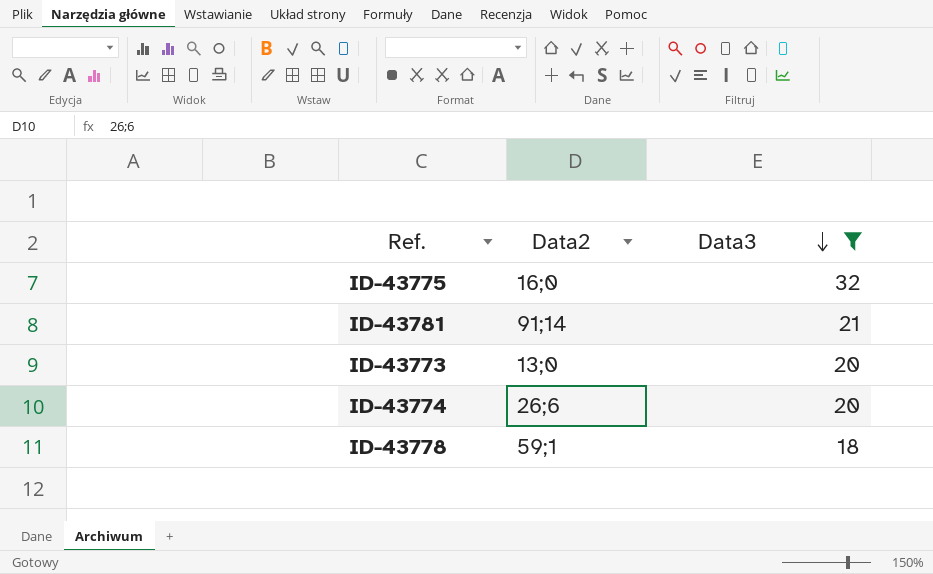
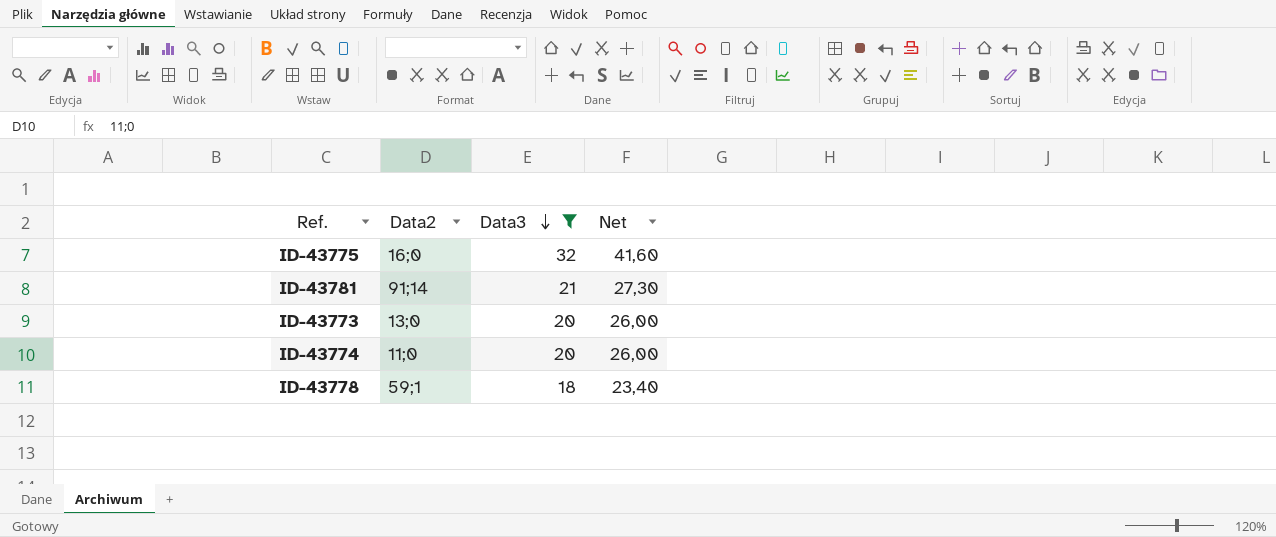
column Net | formula: none -> [Data3] * 1,3
ID-43774 | Data2: 26;6 -> 11;0

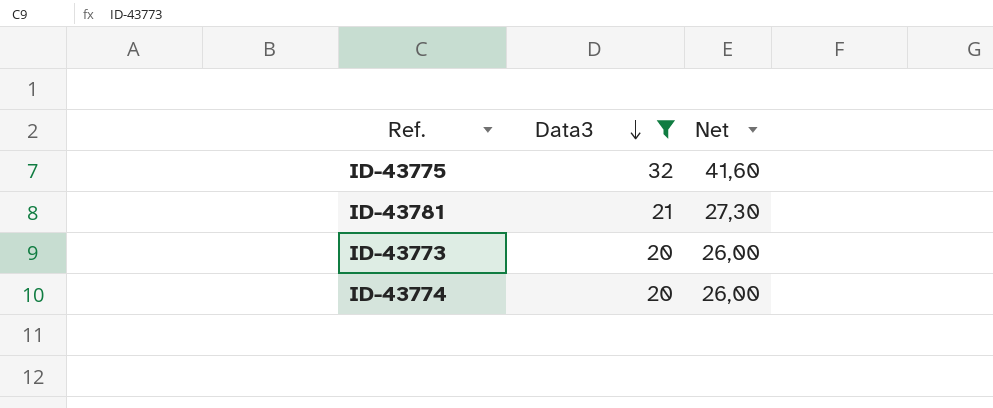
column Data2 | position: 2 -> none
row ID-43778: 59;1 | 18 | 23,40 -> none

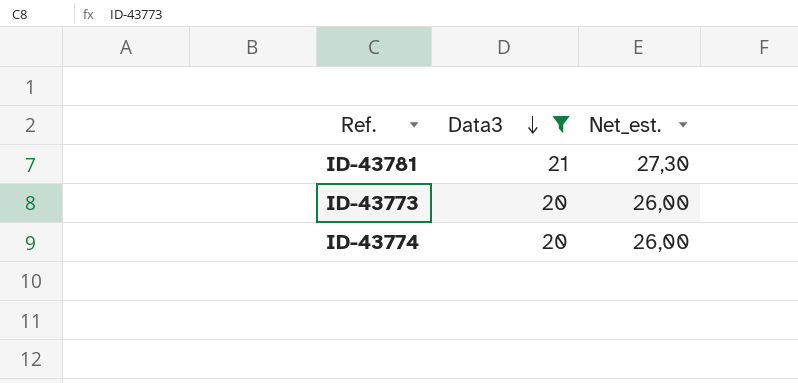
column name: Net -> Net_est.
row ID-43775: 32 | 41,60 -> none

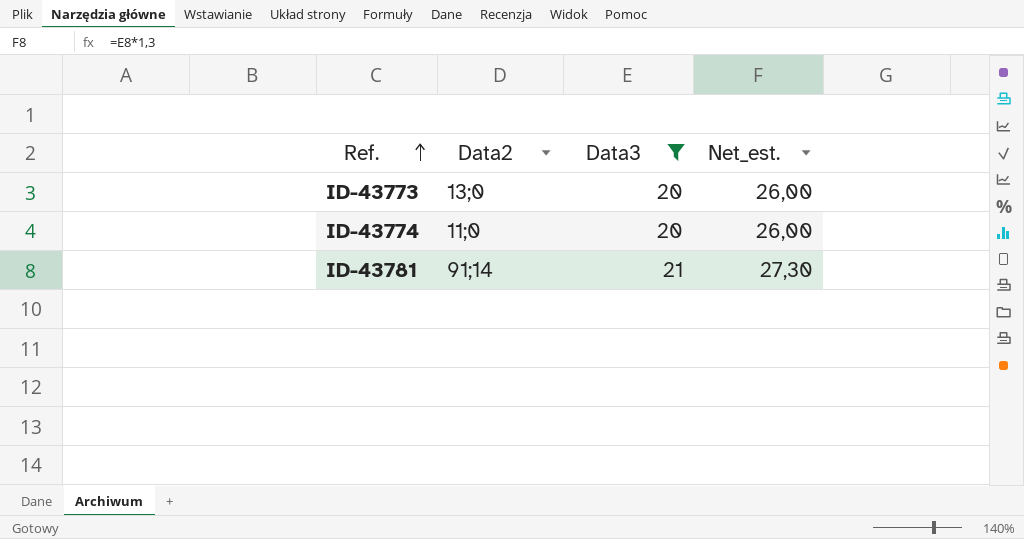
row order: Data3 descending -> Ref. ascending
column Data2 | position: none -> 2

